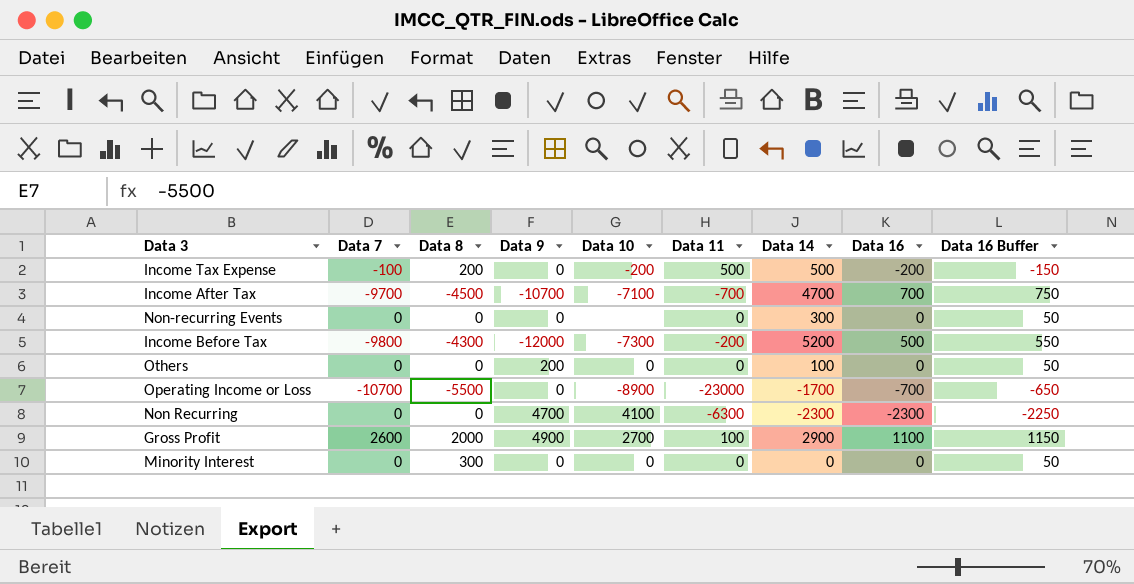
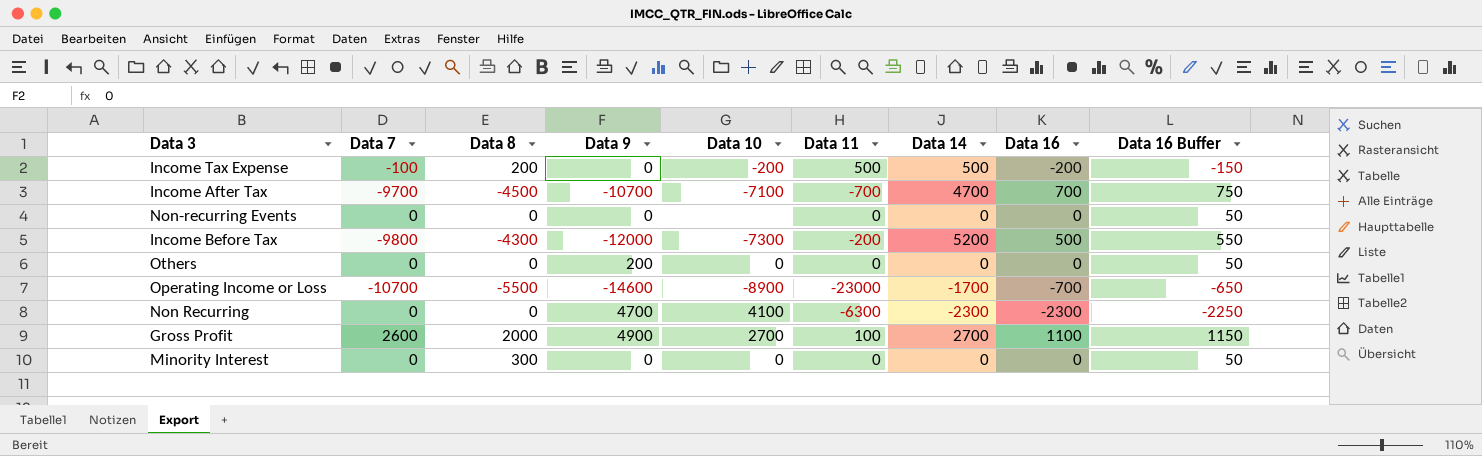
Non-recurring Events | Data 14: 300 -> 0
Others | Data 14: 100 -> 0
Operating Income or Loss | Data 9: 0 -> -14600
Gross Profit | Data 14: 2900 -> 2700

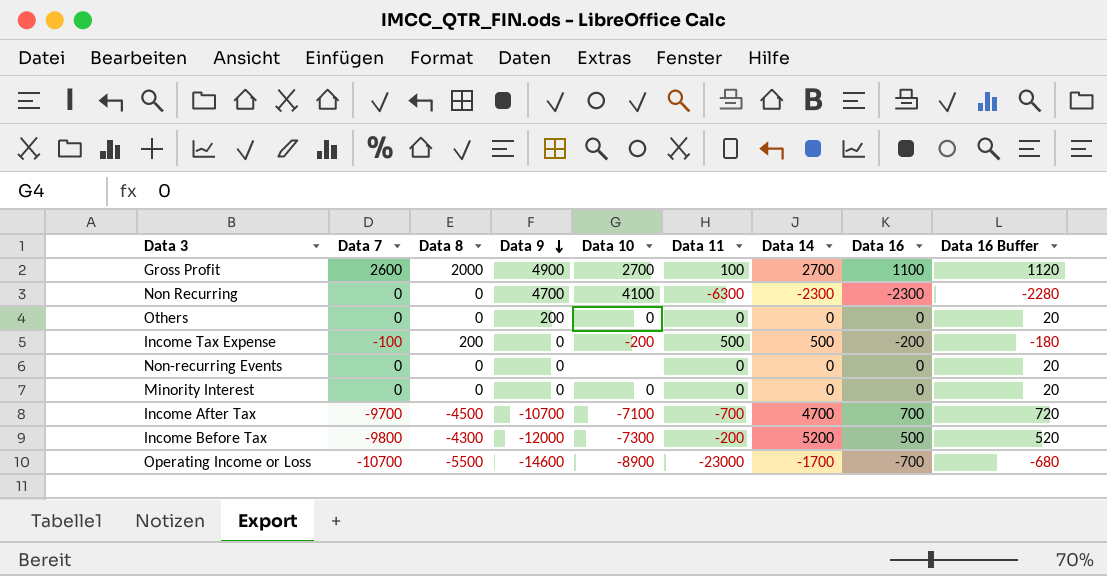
row order: none -> Data 9 descending
column Data 16 Buffer | formula: [Data 16] + 50 -> [Data 16] + 20
Minority Interest | Data 8: 300 -> 0

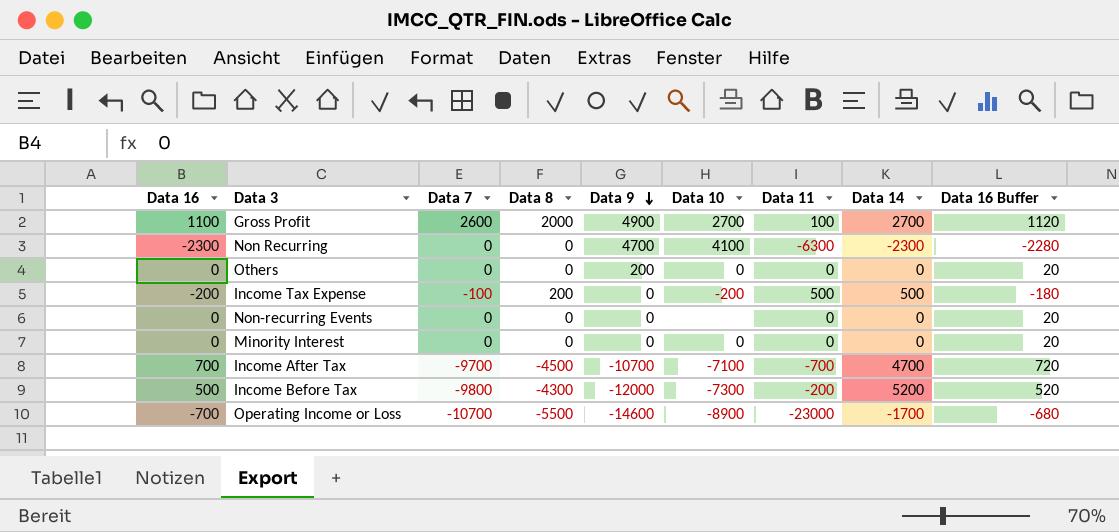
column Data 16 | position: 8 -> 1

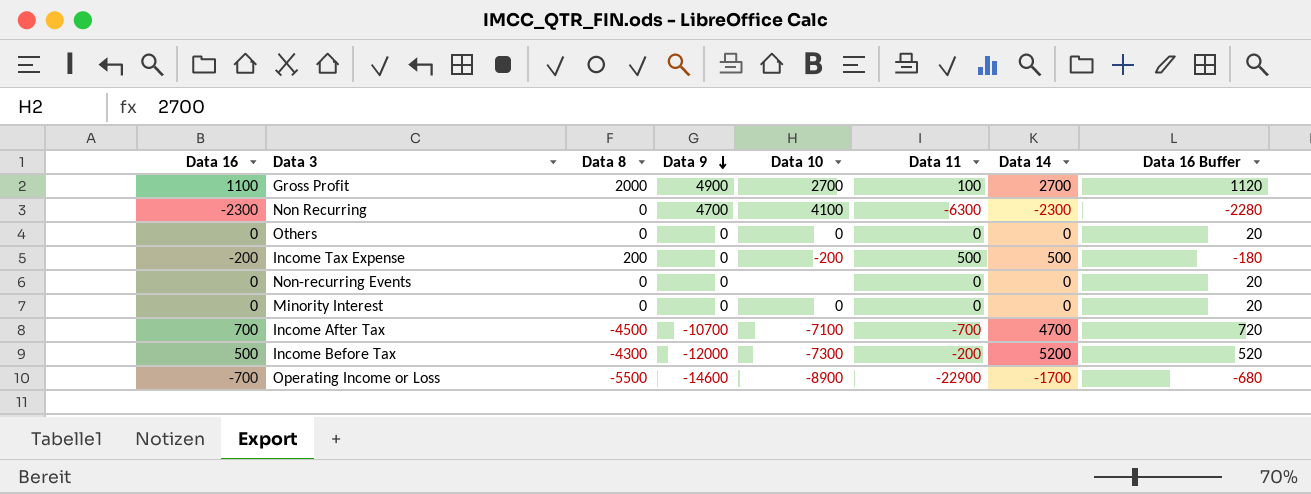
column Data 7 | position: 3 -> none
Others | Data 9: 200 -> 0
Operating Income or Loss | Data 11: -23000 -> -22900

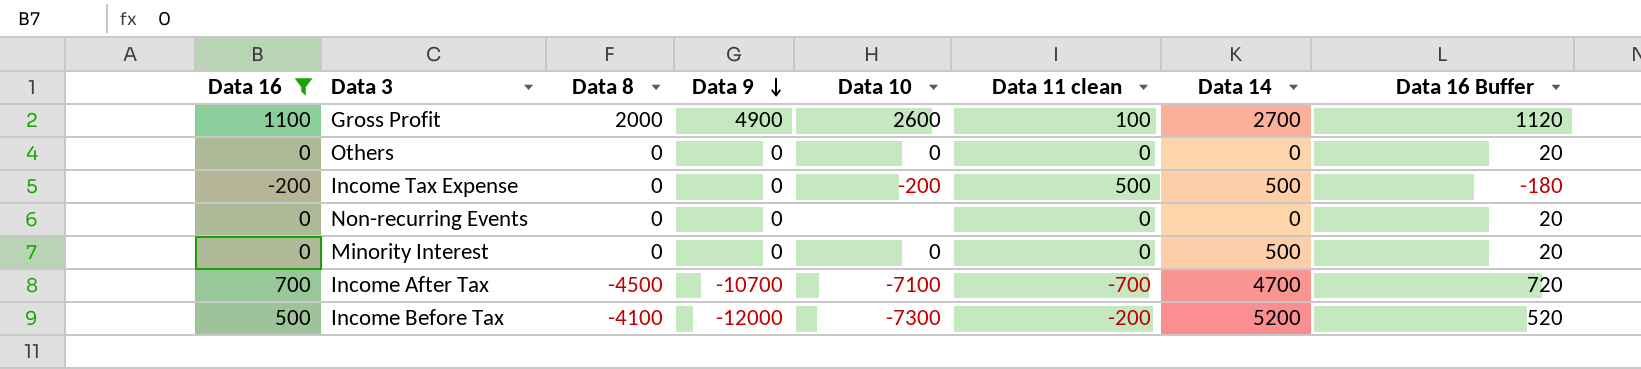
filter: none -> Data 16 >= -200
column name: Data 11 -> Data 11 clean
Gross Profit | Data 10: 2700 -> 2600
Income Tax Expense | Data 8: 200 -> 0
Minority Interest | Data 14: 0 -> 500
Income Before Tax | Data 8: -4300 -> -4100

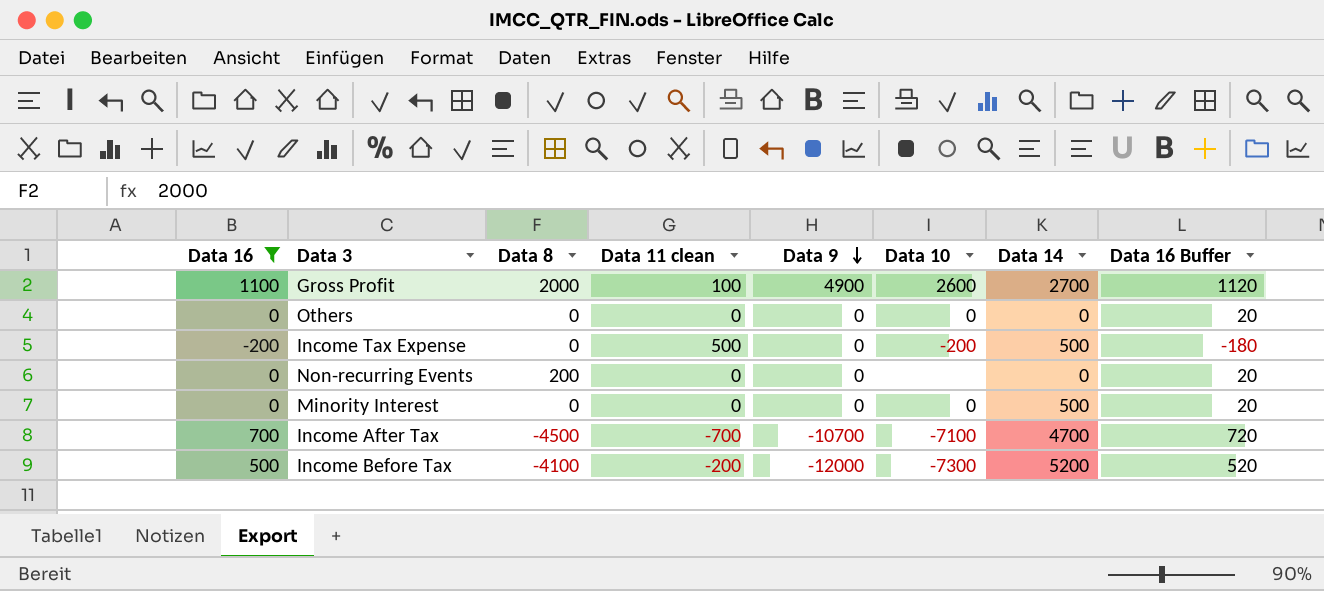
column Data 11 clean | position: 6 -> 4
Non-recurring Events | Data 8: 0 -> 200

